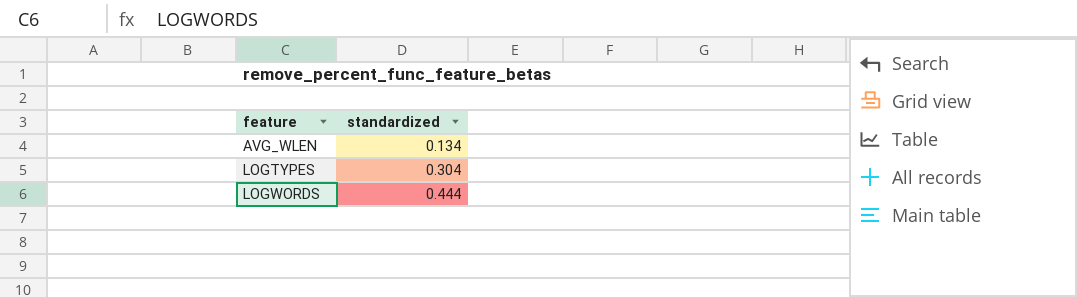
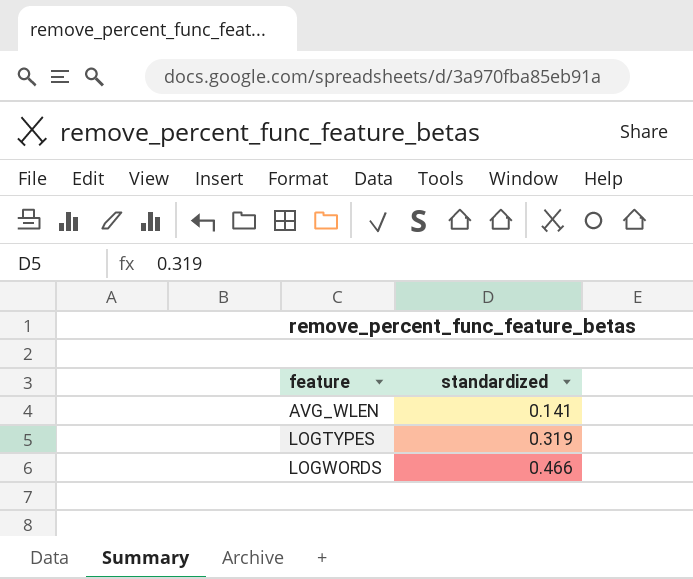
AVG_WLEN | standardized: 0.134 -> 0.141
LOGTYPES | standardized: 0.304 -> 0.319
LOGWORDS | standardized: 0.444 -> 0.466

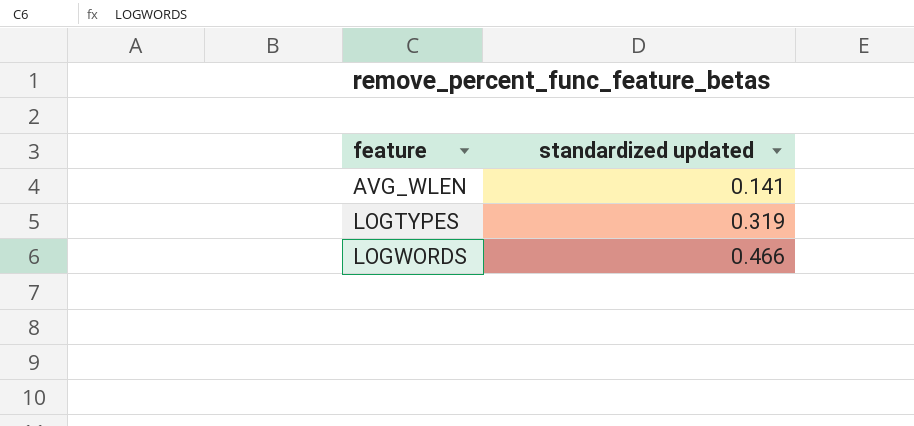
column name: standardized -> standardized updated

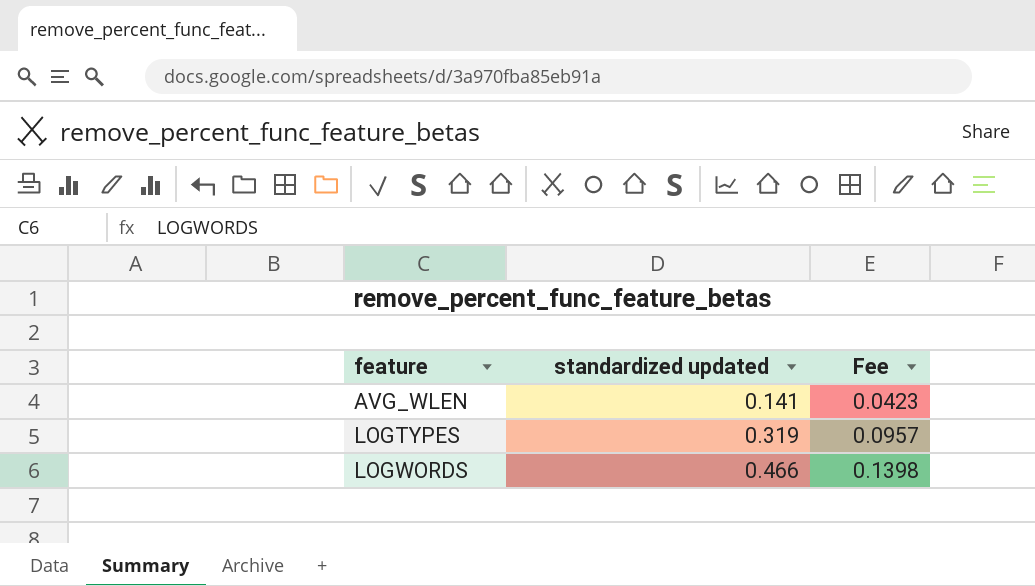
column Fee | formula: none -> [standardized updated] * 0.3

